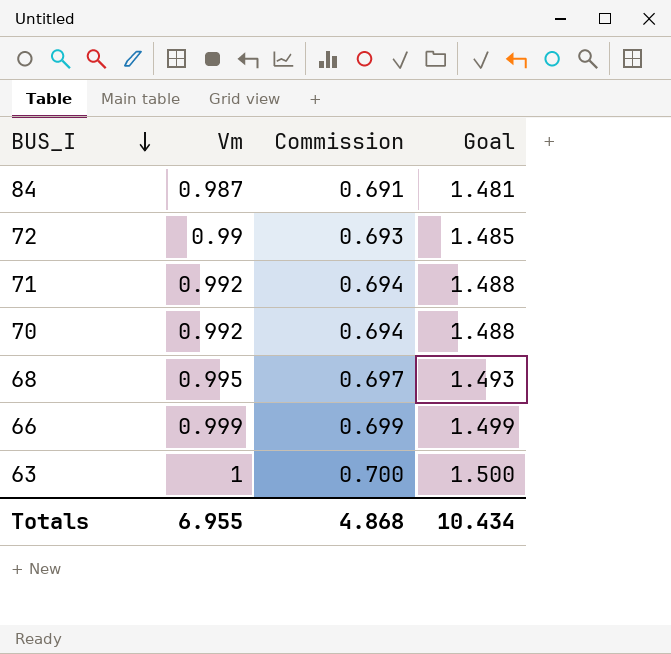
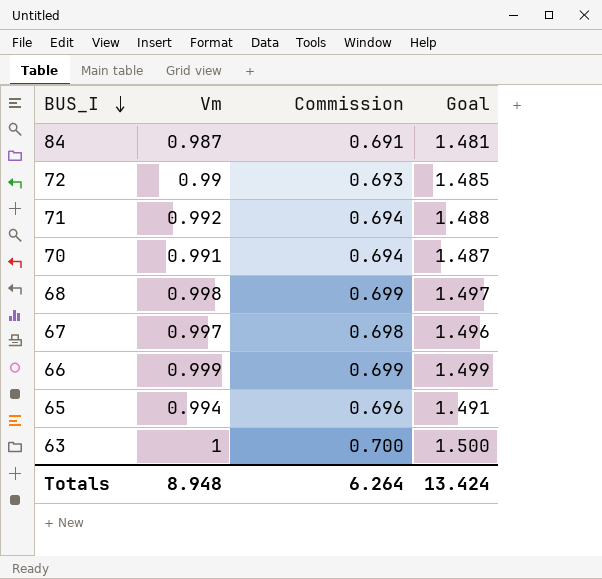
70 | Vm: 0.992 -> 0.991
70 | Goal: 1.488 -> 1.487
68 | Vm: 0.995 -> 0.998
68 | Commission: 0.697 -> 0.699
68 | Goal: 1.493 -> 1.497
row 67: none -> 0.997 | 0.698 | 1.496
row 65: none -> 0.994 | 0.696 | 1.491
Totals | Vm: 6.955 -> 8.948
Totals | Commission: 4.868 -> 6.264
Totals | Goal: 10.434 -> 13.424

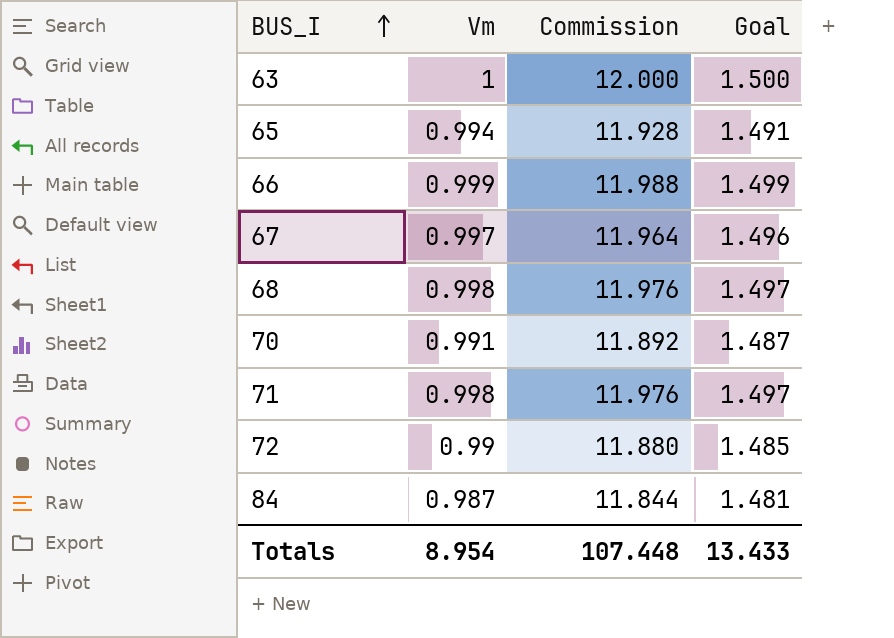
row order: BUS_I descending -> BUS_I ascending
column Commission | formula: [Vm] * 0.7 -> [Vm] * 12
71 | Vm: 0.992 -> 0.998
71 | Goal: 1.488 -> 1.497
Totals | Vm: 8.948 -> 8.954
Totals | Commission: 6.264 -> 107.448
Totals | Goal: 13.424 -> 13.433

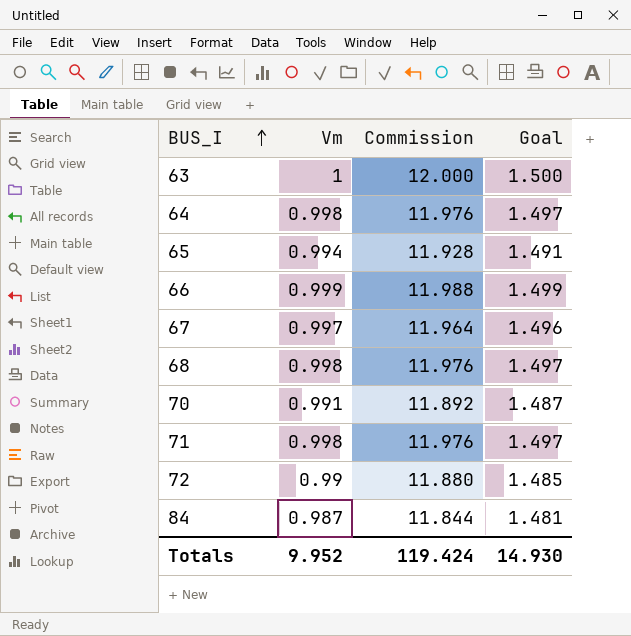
row 64: none -> 0.998 | 11.976 | 1.497
Totals | Vm: 8.954 -> 9.952
Totals | Commission: 107.448 -> 119.424
Totals | Goal: 13.433 -> 14.930

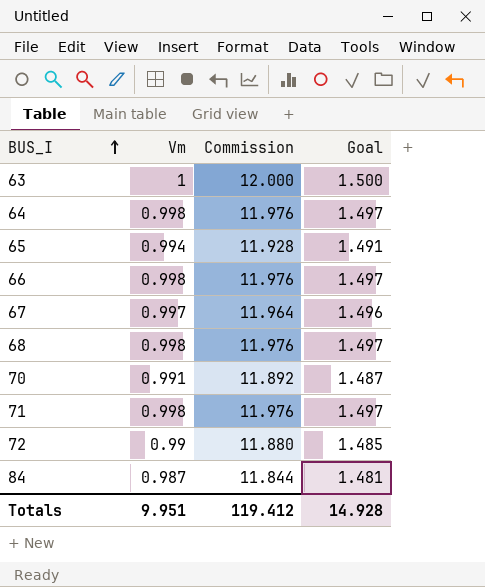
66 | Vm: 0.999 -> 0.998
66 | Commission: 11.988 -> 11.976
66 | Goal: 1.499 -> 1.497
Totals | Vm: 9.952 -> 9.951
Totals | Commission: 119.424 -> 119.412
Totals | Goal: 14.930 -> 14.928

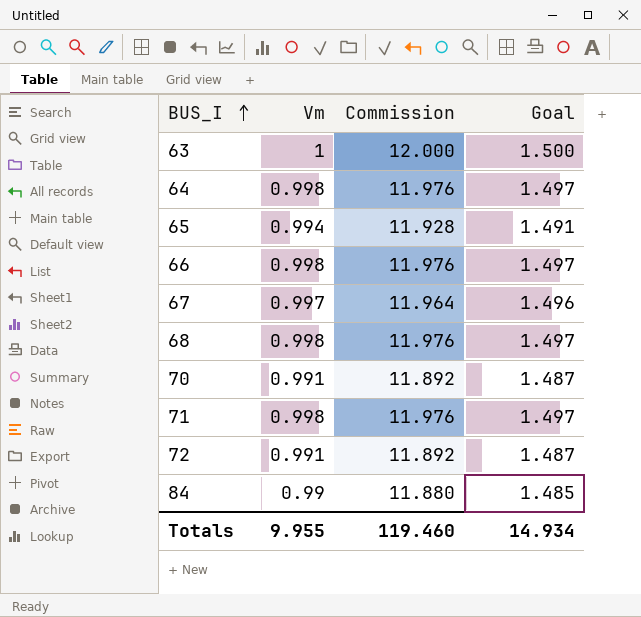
72 | Vm: 0.99 -> 0.991
72 | Commission: 11.880 -> 11.892
72 | Goal: 1.485 -> 1.487
84 | Vm: 0.987 -> 0.99
84 | Commission: 11.844 -> 11.880
84 | Goal: 1.481 -> 1.485
Totals | Vm: 9.951 -> 9.955
Totals | Commission: 119.412 -> 119.460
Totals | Goal: 14.928 -> 14.934

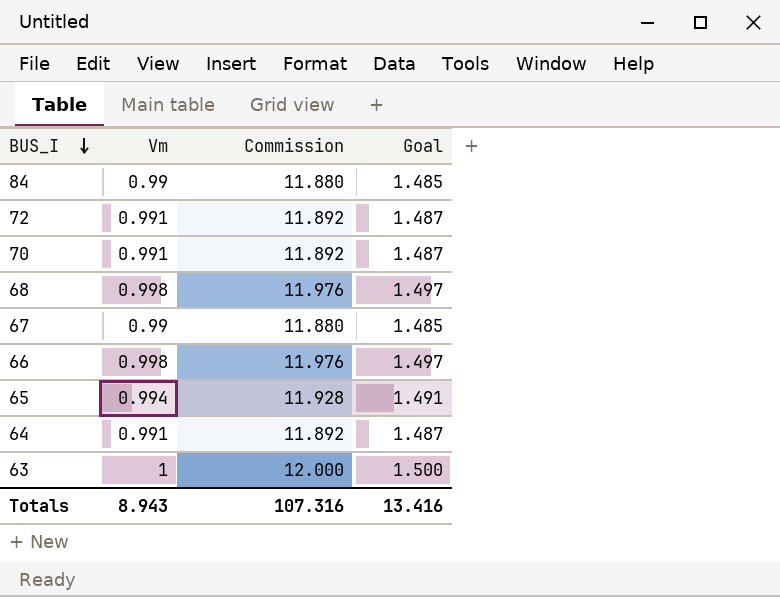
row order: BUS_I ascending -> BUS_I descending
row 71: 0.998 | 11.976 | 1.497 -> none
67 | Vm: 0.997 -> 0.99
67 | Commission: 11.964 -> 11.880
67 | Goal: 1.496 -> 1.485
64 | Vm: 0.998 -> 0.991
64 | Commission: 11.976 -> 11.892
64 | Goal: 1.497 -> 1.487
Totals | Vm: 9.955 -> 8.943
Totals | Commission: 119.460 -> 107.316
Totals | Goal: 14.934 -> 13.416

